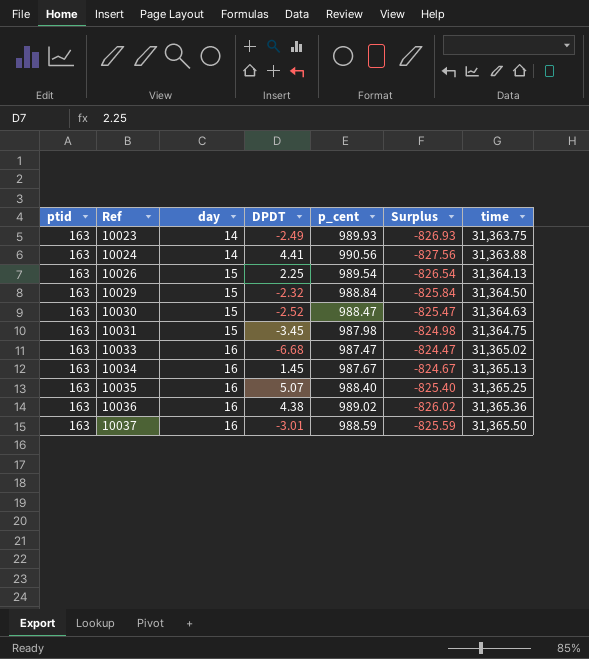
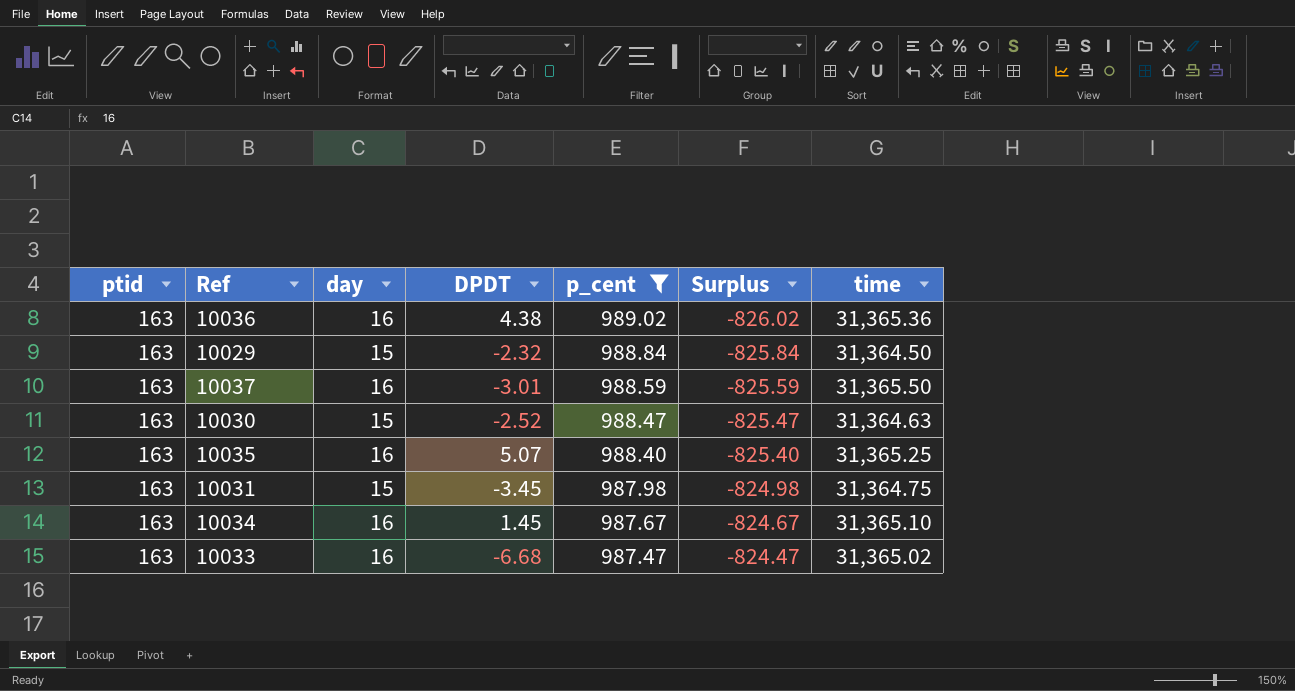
filter: none -> p_cent <= 989.02
row order: Ref ascending -> p_cent descending
10034 | time: 31,365.13 -> 31,365.10

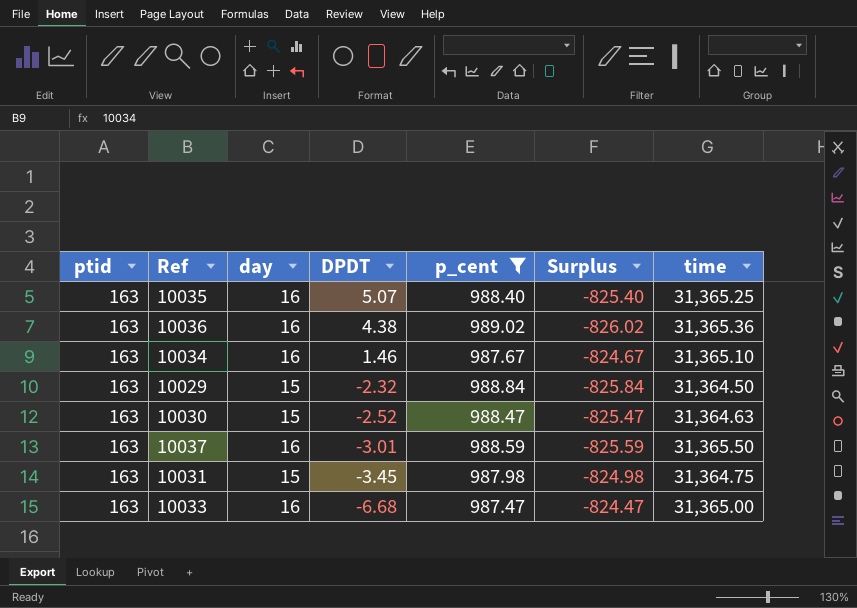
row order: p_cent descending -> DPDT descending
10034 | DPDT: 1.45 -> 1.46
10033 | time: 31,365.02 -> 31,365.00

